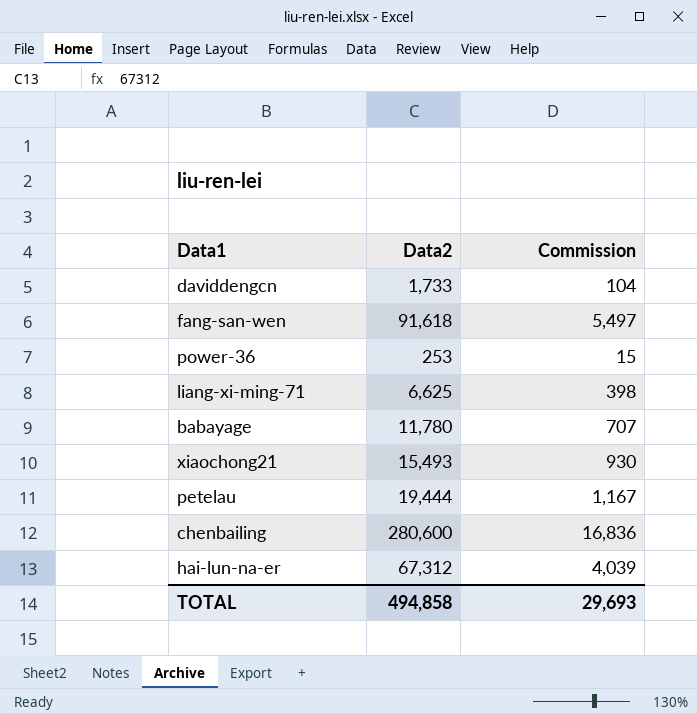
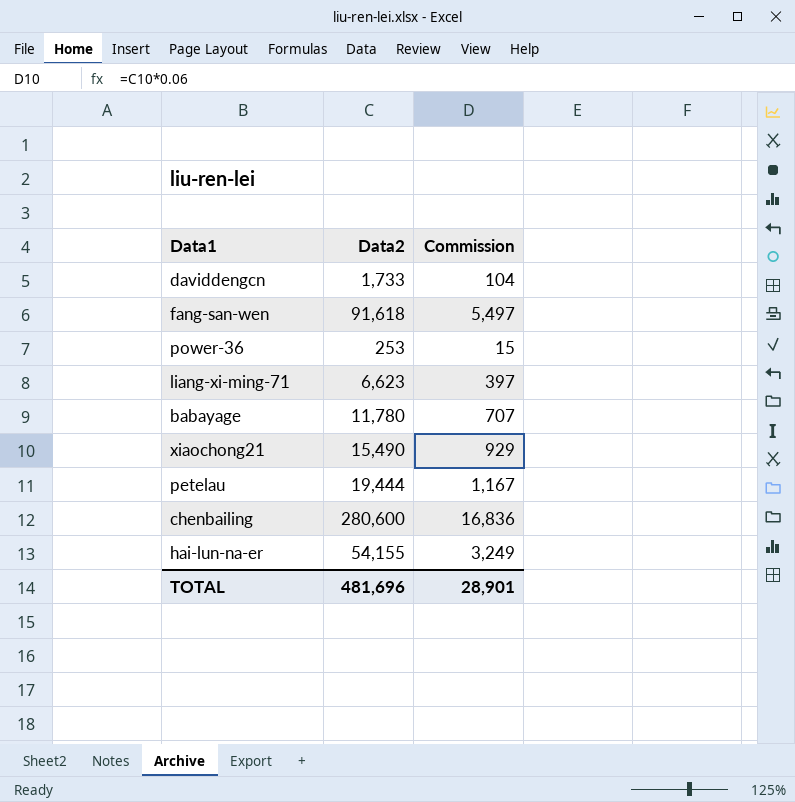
liang-xi-ming-71 | Data2: 6,625 -> 6,623
liang-xi-ming-71 | Commission: 398 -> 397
xiaochong21 | Data2: 15,493 -> 15,490
xiaochong21 | Commission: 930 -> 929
hai-lun-na-er | Data2: 67,312 -> 54,155
hai-lun-na-er | Commission: 4,039 -> 3,249
TOTAL | Data2: 494,858 -> 481,696
TOTAL | Commission: 29,693 -> 28,901

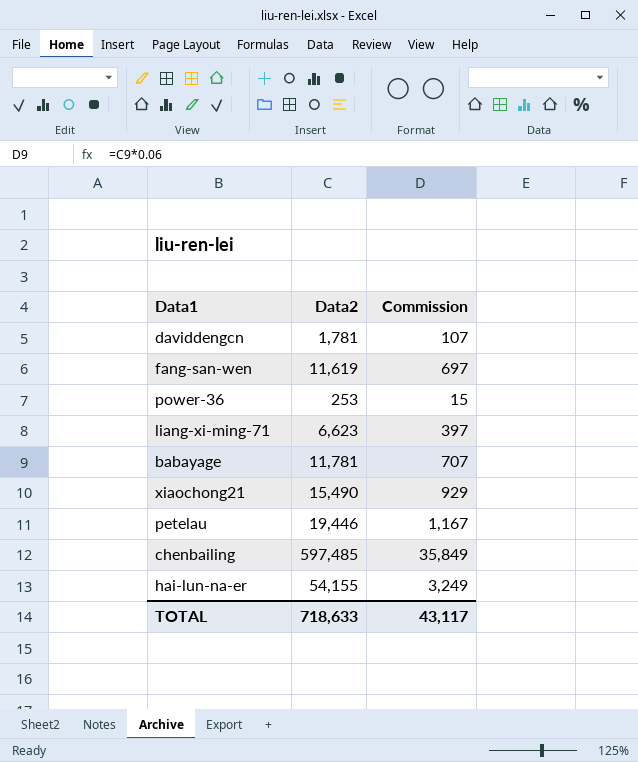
daviddengcn | Data2: 1,733 -> 1,781
daviddengcn | Commission: 104 -> 107
fang-san-wen | Data2: 91,618 -> 11,619
fang-san-wen | Commission: 5,497 -> 697
babayage | Data2: 11,780 -> 11,781
petelau | Data2: 19,444 -> 19,446
chenbailing | Data2: 280,600 -> 597,485
chenbailing | Commission: 16,836 -> 35,849
TOTAL | Data2: 481,696 -> 718,633
TOTAL | Commission: 28,901 -> 43,117

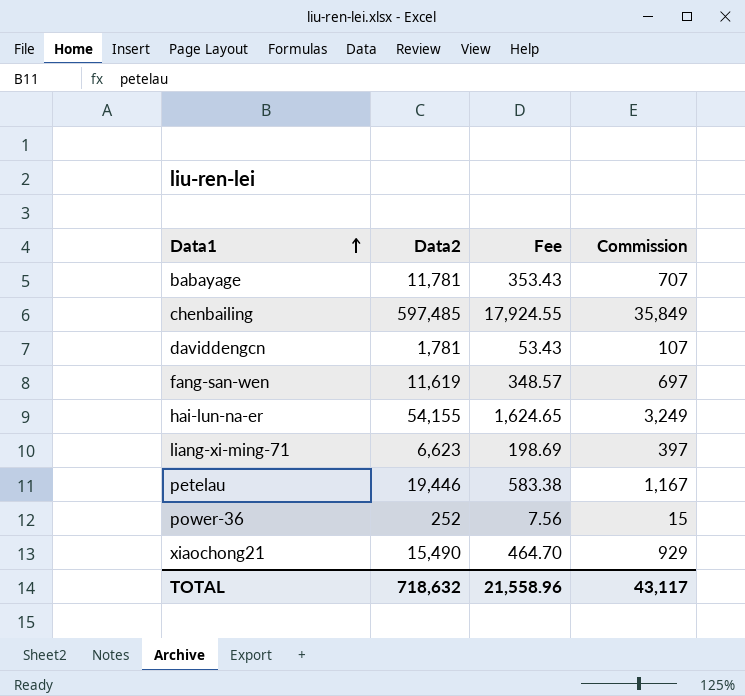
row order: none -> Data1 ascending
column Fee | formula: none -> [Data2] * 0.03
power-36 | Data2: 253 -> 252
TOTAL | Data2: 718,633 -> 718,632

